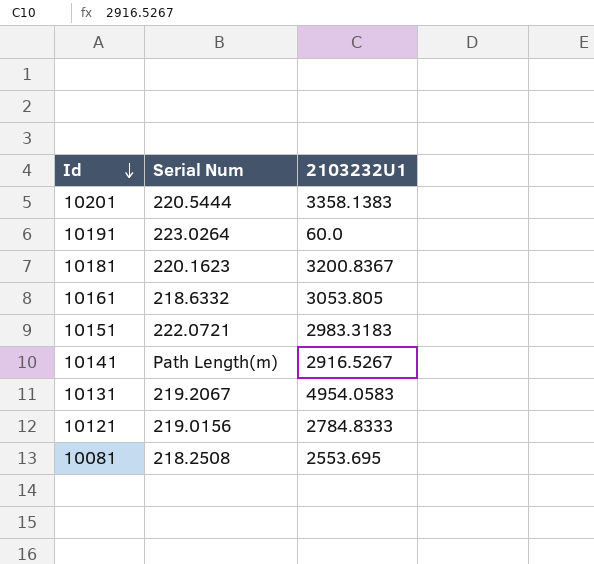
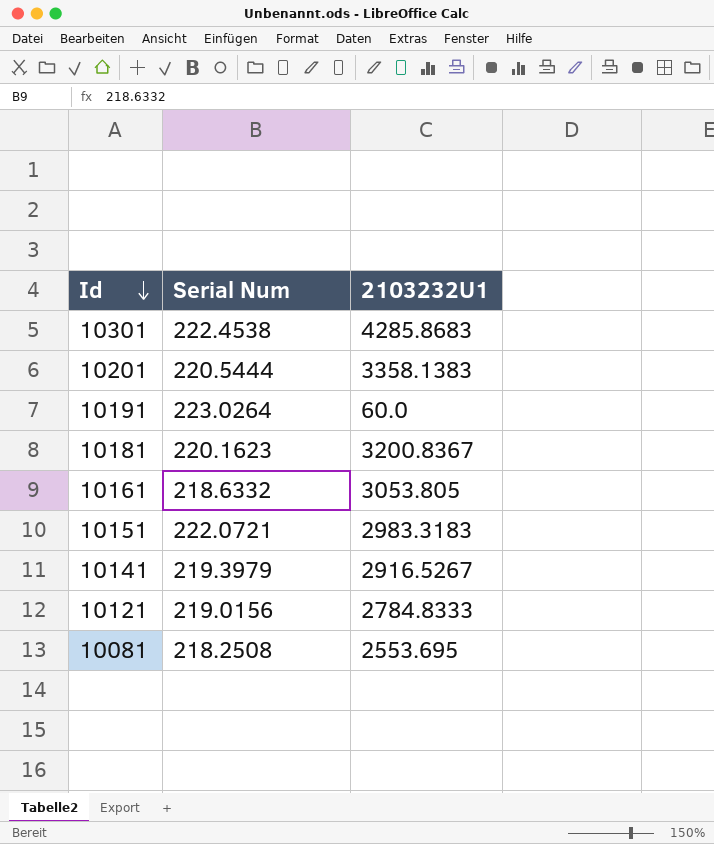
row 10131: 219.2067 | 4954.0583 -> none
row 10301: none -> 222.4538 | 4285.8683
10141 | Serial Num: Path Length(m) -> 219.3979

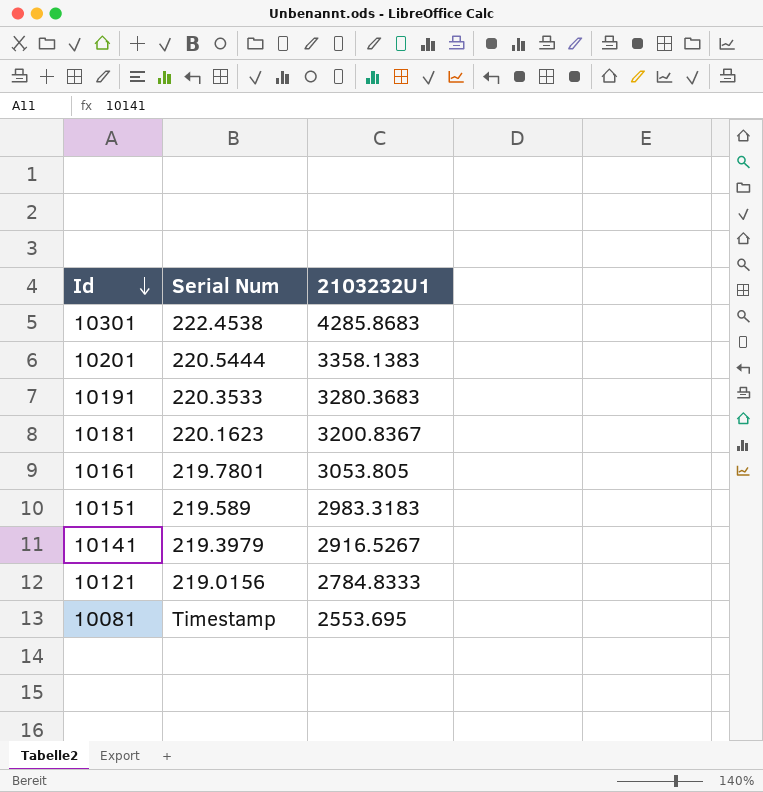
10191 | Serial Num: 223.0264 -> 220.3533
10191 | 2103232U1: 60.0 -> 3280.3683
10161 | Serial Num: 218.6332 -> 219.7801
10151 | Serial Num: 222.0721 -> 219.589
10081 | Serial Num: 218.2508 -> Timestamp

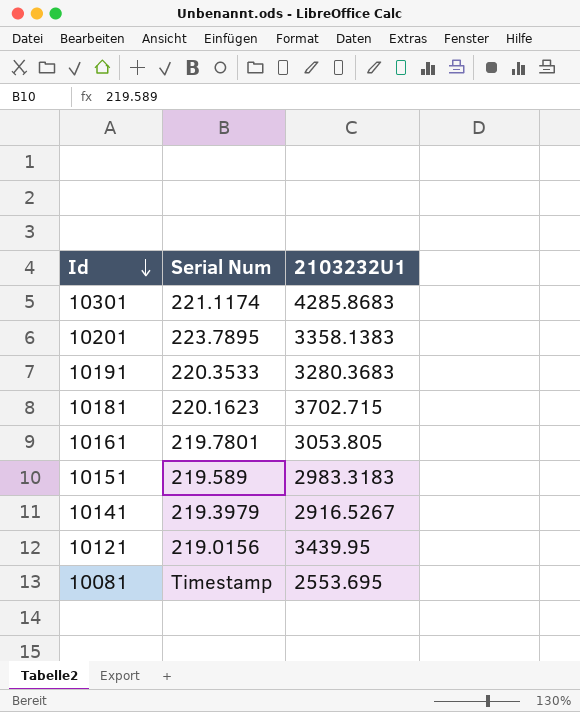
10301 | Serial Num: 222.4538 -> 221.1174
10201 | Serial Num: 220.5444 -> 223.7895
10181 | 2103232U1: 3200.8367 -> 3702.715
10121 | 2103232U1: 2784.8333 -> 3439.95

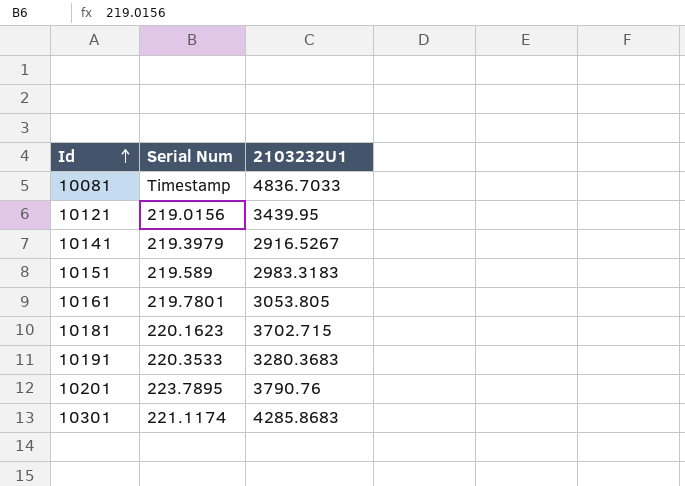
row order: Id descending -> Id ascending
10081 | 2103232U1: 2553.695 -> 4836.7033
10201 | 2103232U1: 3358.1383 -> 3790.76

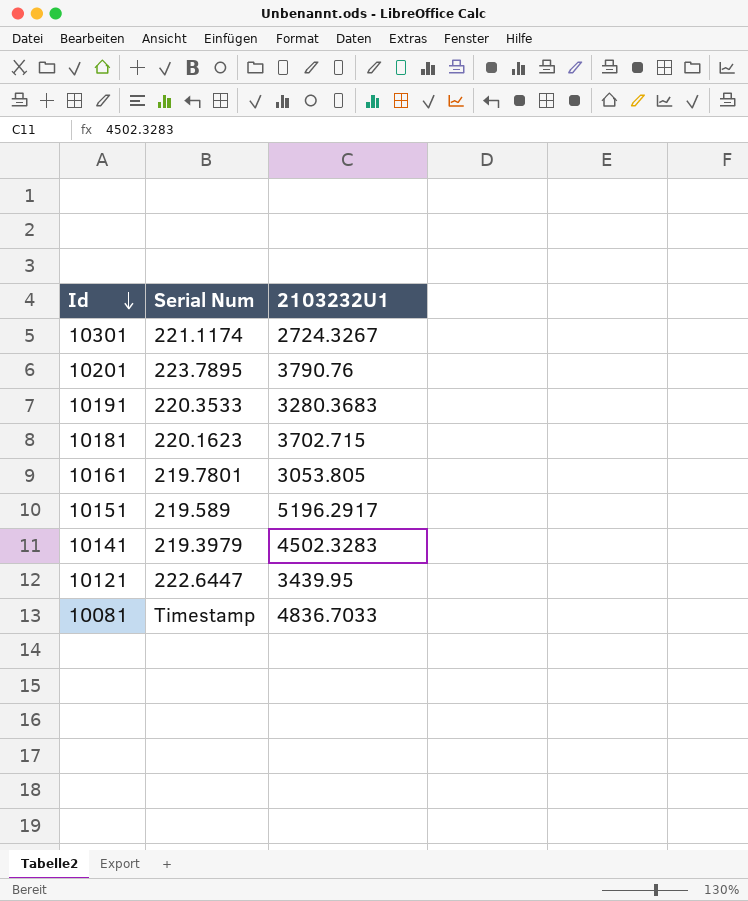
row order: Id ascending -> Id descending
10301 | 2103232U1: 4285.8683 -> 2724.3267
10151 | 2103232U1: 2983.3183 -> 5196.2917
10141 | 2103232U1: 2916.5267 -> 4502.3283
10121 | Serial Num: 219.0156 -> 222.6447

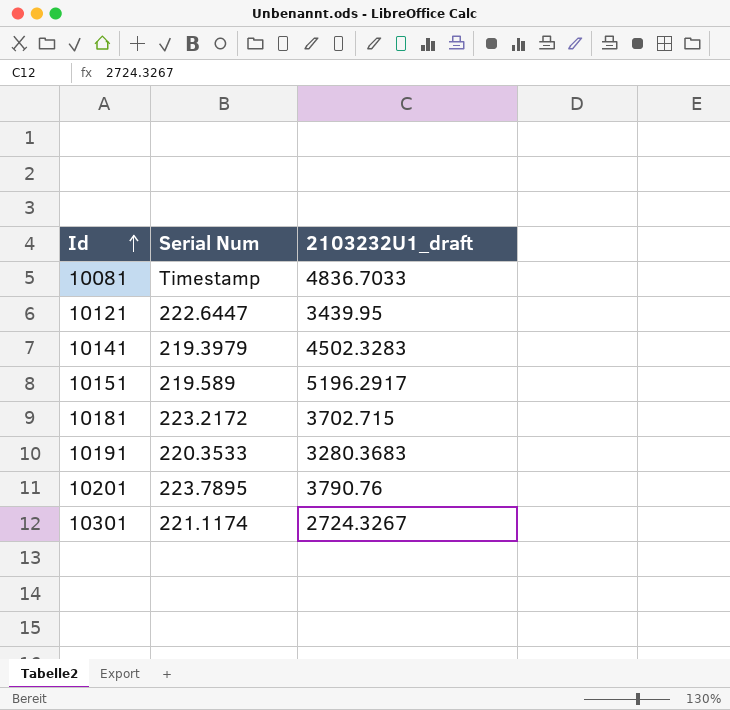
row order: Id descending -> Id ascending
column name: 2103232U1 -> 2103232U1_draft
row 10161: 219.7801 | 3053.805 -> none
10181 | Serial Num: 220.1623 -> 223.2172

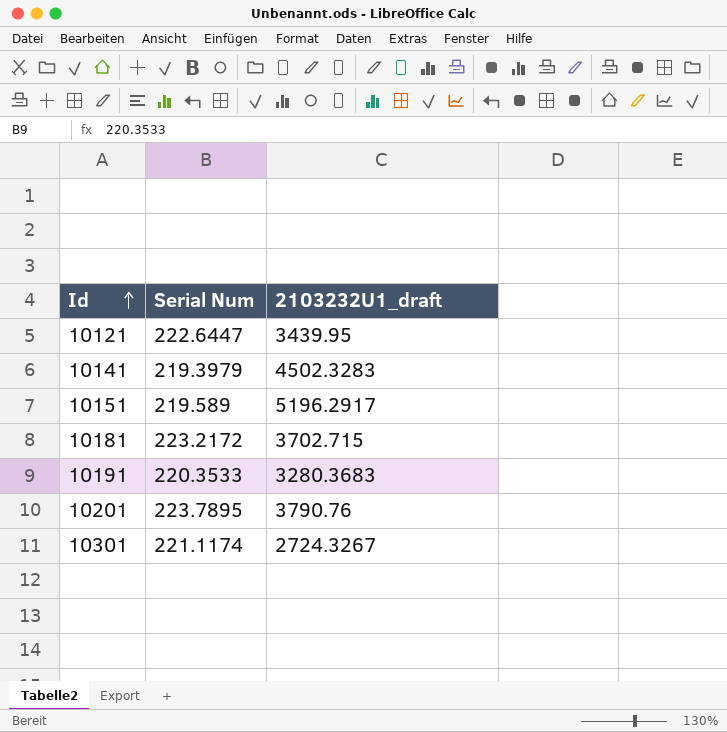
row 10081: Timestamp | 4836.7033 -> none

